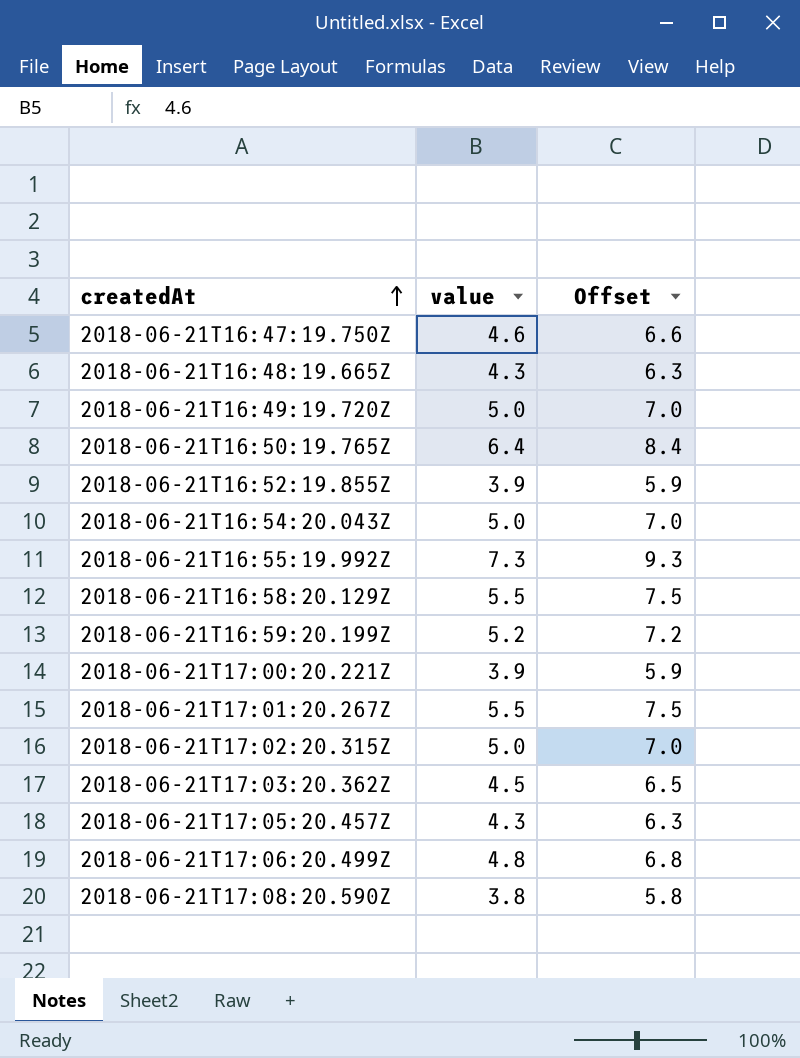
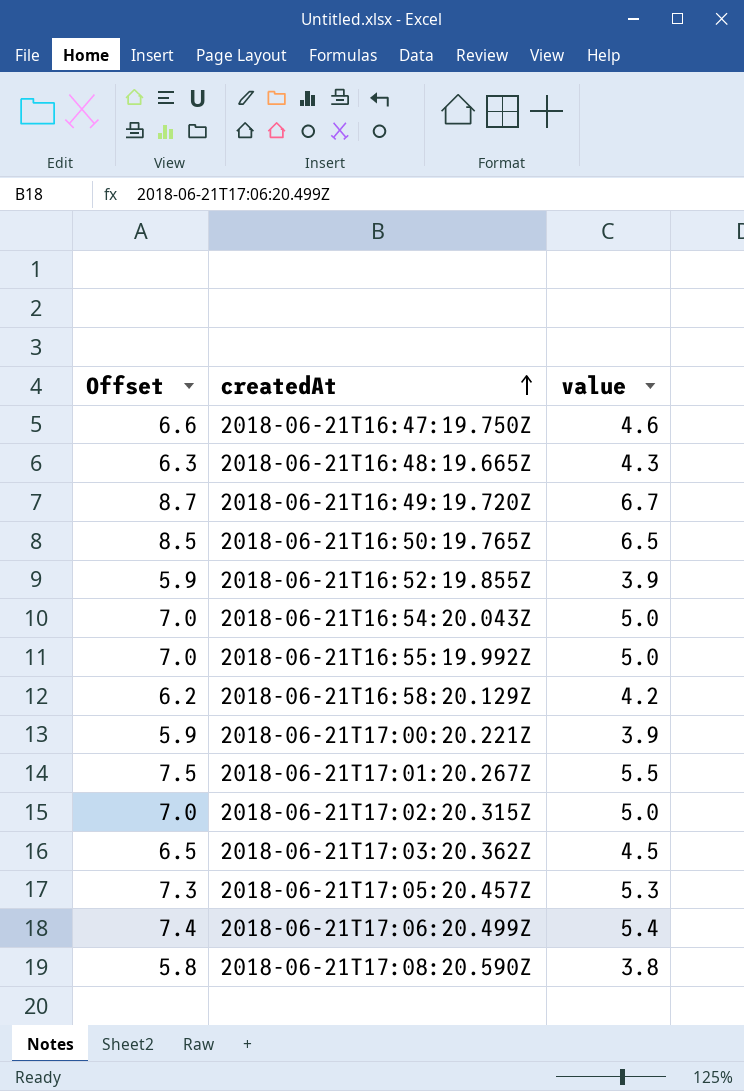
column Offset | position: 3 -> 1
row 2018-06-21T16:59:20.199Z: 5.2 | 7.2 -> none
2018-06-21T16:49:19.720Z | Offset: 7.0 -> 8.7
2018-06-21T16:49:19.720Z | value: 5.0 -> 6.7
2018-06-21T16:50:19.765Z | Offset: 8.4 -> 8.5
2018-06-21T16:50:19.765Z | value: 6.4 -> 6.5
2018-06-21T16:55:19.992Z | Offset: 9.3 -> 7.0
2018-06-21T16:55:19.992Z | value: 7.3 -> 5.0
2018-06-21T16:58:20.129Z | Offset: 7.5 -> 6.2
2018-06-21T16:58:20.129Z | value: 5.5 -> 4.2
2018-06-21T17:05:20.457Z | Offset: 6.3 -> 7.3
2018-06-21T17:05:20.457Z | value: 4.3 -> 5.3
2018-06-21T17:06:20.499Z | Offset: 6.8 -> 7.4
2018-06-21T17:06:20.499Z | value: 4.8 -> 5.4

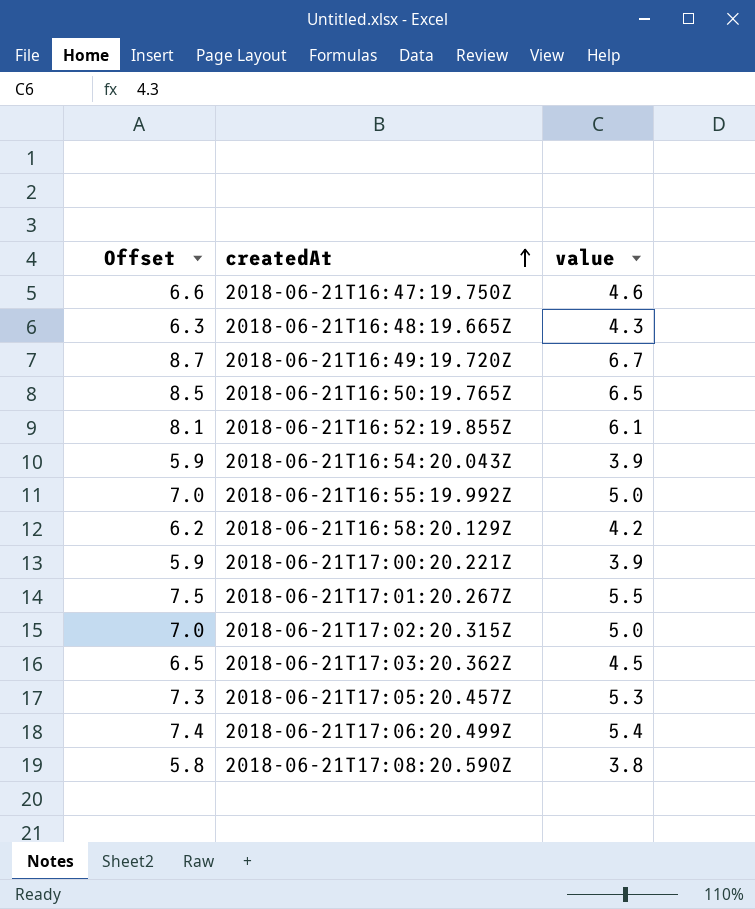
2018-06-21T16:52:19.855Z | Offset: 5.9 -> 8.1
2018-06-21T16:52:19.855Z | value: 3.9 -> 6.1
2018-06-21T16:54:20.043Z | Offset: 7.0 -> 5.9
2018-06-21T16:54:20.043Z | value: 5.0 -> 3.9

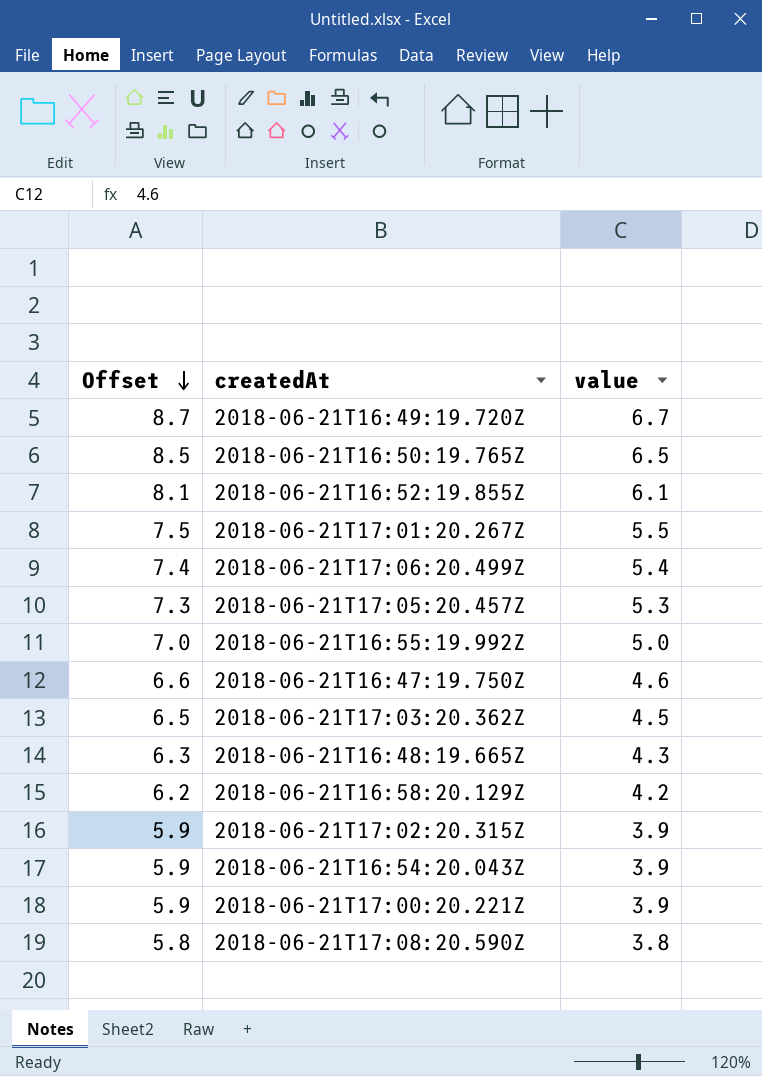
row order: createdAt ascending -> Offset descending
2018-06-21T17:02:20.315Z | Offset: 7.0 -> 5.9
2018-06-21T17:02:20.315Z | value: 5.0 -> 3.9

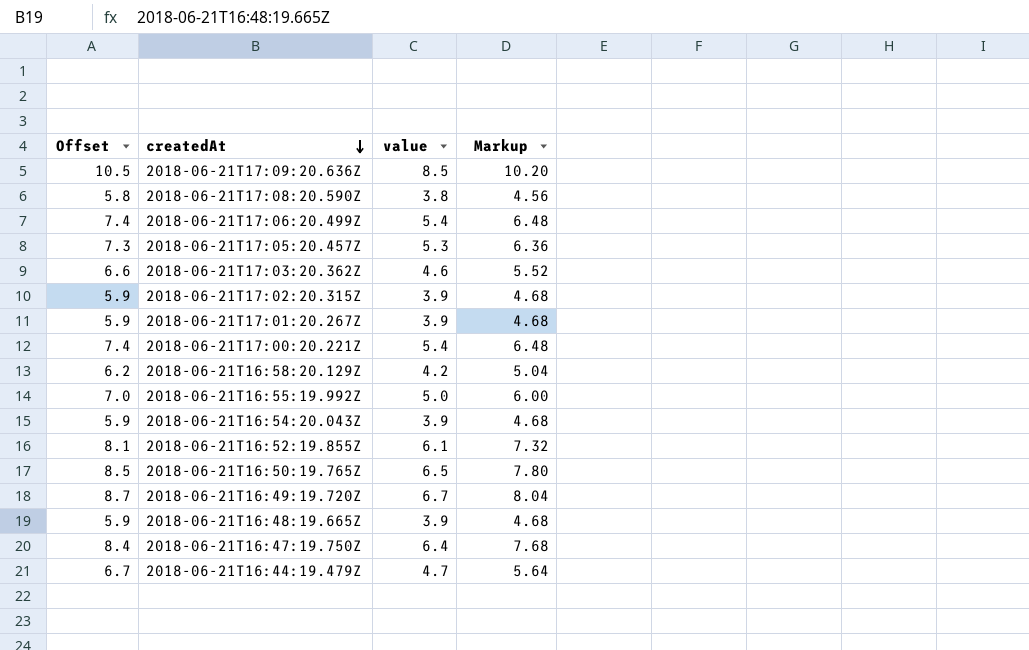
row order: Offset descending -> createdAt descending
column Markup | formula: none -> [value] * 1.2
row 2018-06-21T17:09:20.636Z: none -> 10.5 | 8.5 | 10.20
2018-06-21T17:03:20.362Z | Offset: 6.5 -> 6.6
2018-06-21T17:03:20.362Z | value: 4.5 -> 4.6
2018-06-21T17:01:20.267Z | Offset: 7.5 -> 5.9
2018-06-21T17:01:20.267Z | value: 5.5 -> 3.9
2018-06-21T17:00:20.221Z | Offset: 5.9 -> 7.4
2018-06-21T17:00:20.221Z | value: 3.9 -> 5.4
2018-06-21T16:48:19.665Z | Offset: 6.3 -> 5.9
2018-06-21T16:48:19.665Z | value: 4.3 -> 3.9
2018-06-21T16:47:19.750Z | Offset: 6.6 -> 8.4
2018-06-21T16:47:19.750Z | value: 4.6 -> 6.4
row 2018-06-21T16:44:19.479Z: none -> 6.7 | 4.7 | 5.64

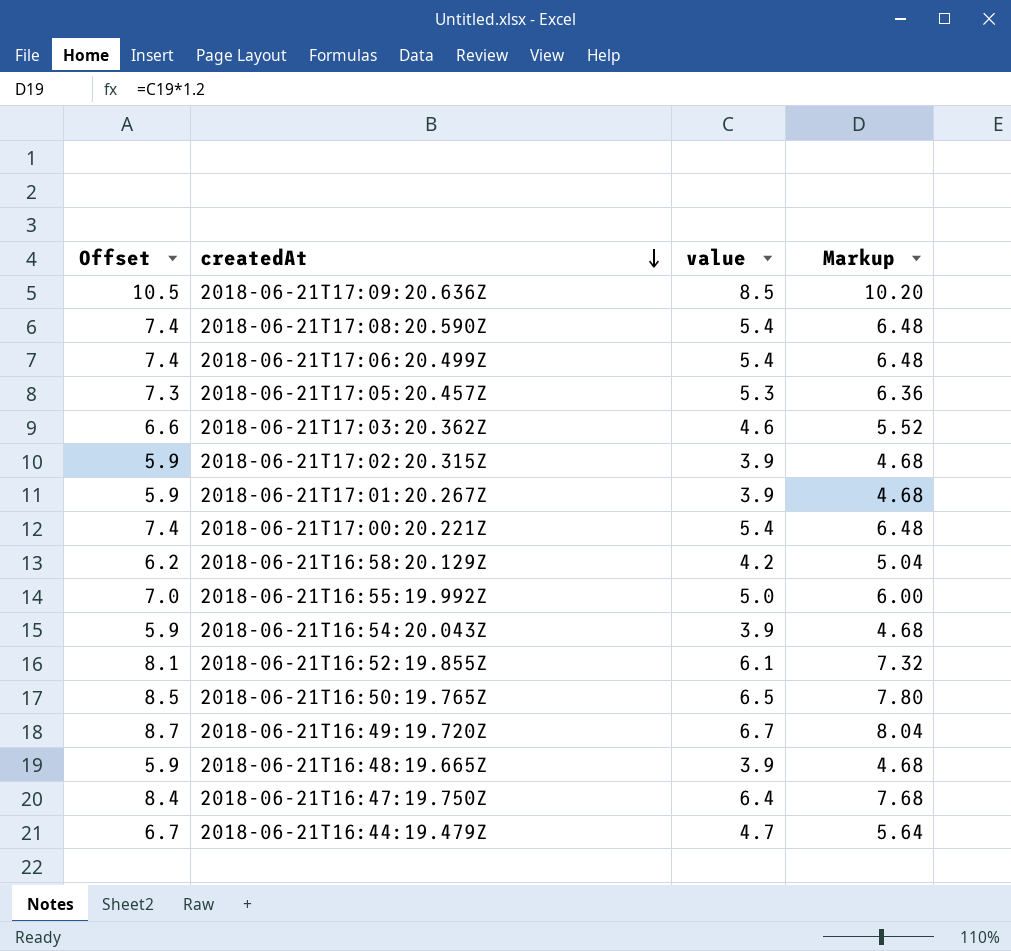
2018-06-21T17:08:20.590Z | Offset: 5.8 -> 7.4
2018-06-21T17:08:20.590Z | value: 3.8 -> 5.4
2018-06-21T17:08:20.590Z | Markup: 4.56 -> 6.48

